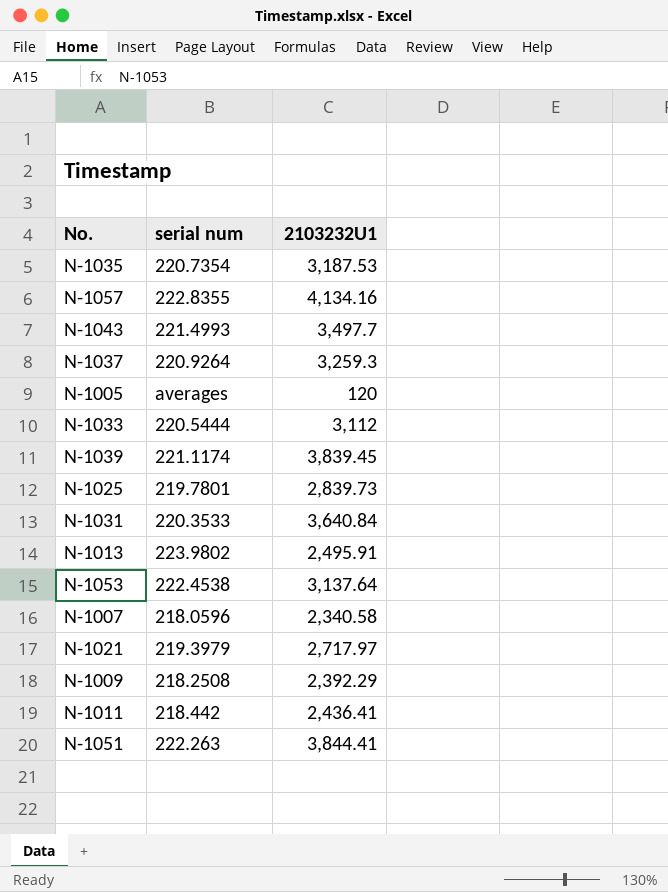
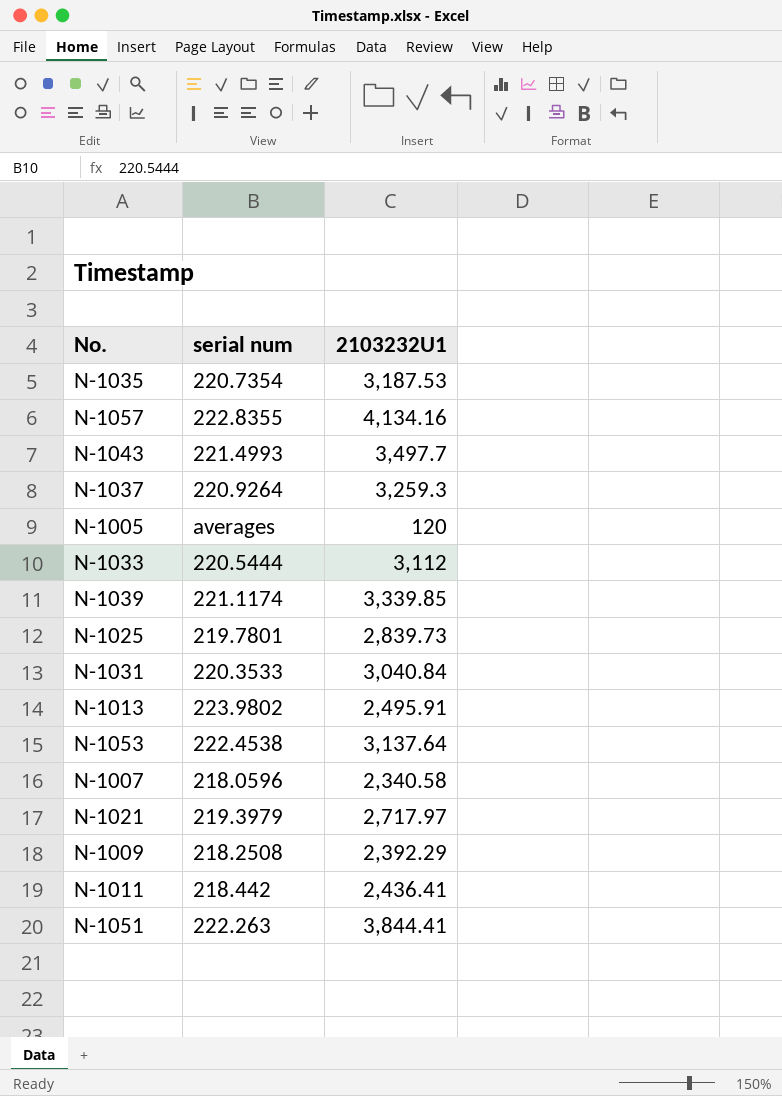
N-1039 | 2103232U1: 3,839.45 -> 3,339.85
N-1031 | 2103232U1: 3,640.84 -> 3,040.84

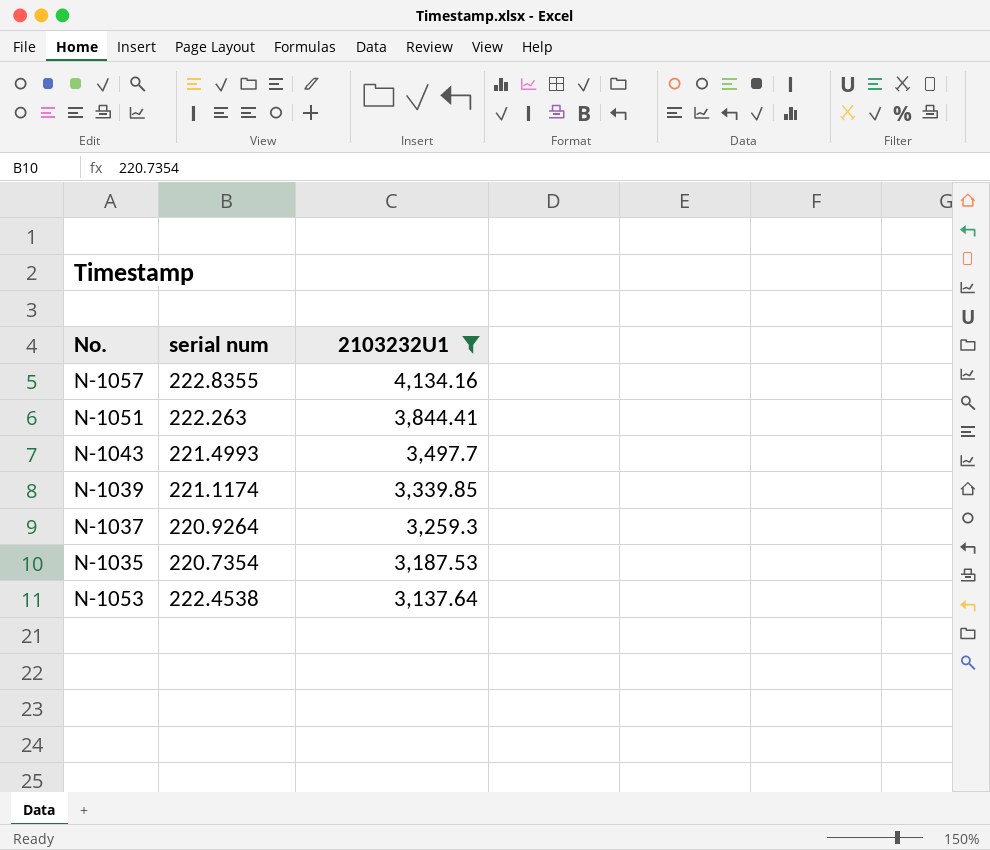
filter: none -> 2103232U1 >= 3,137.64
row order: none -> 2103232U1 descending

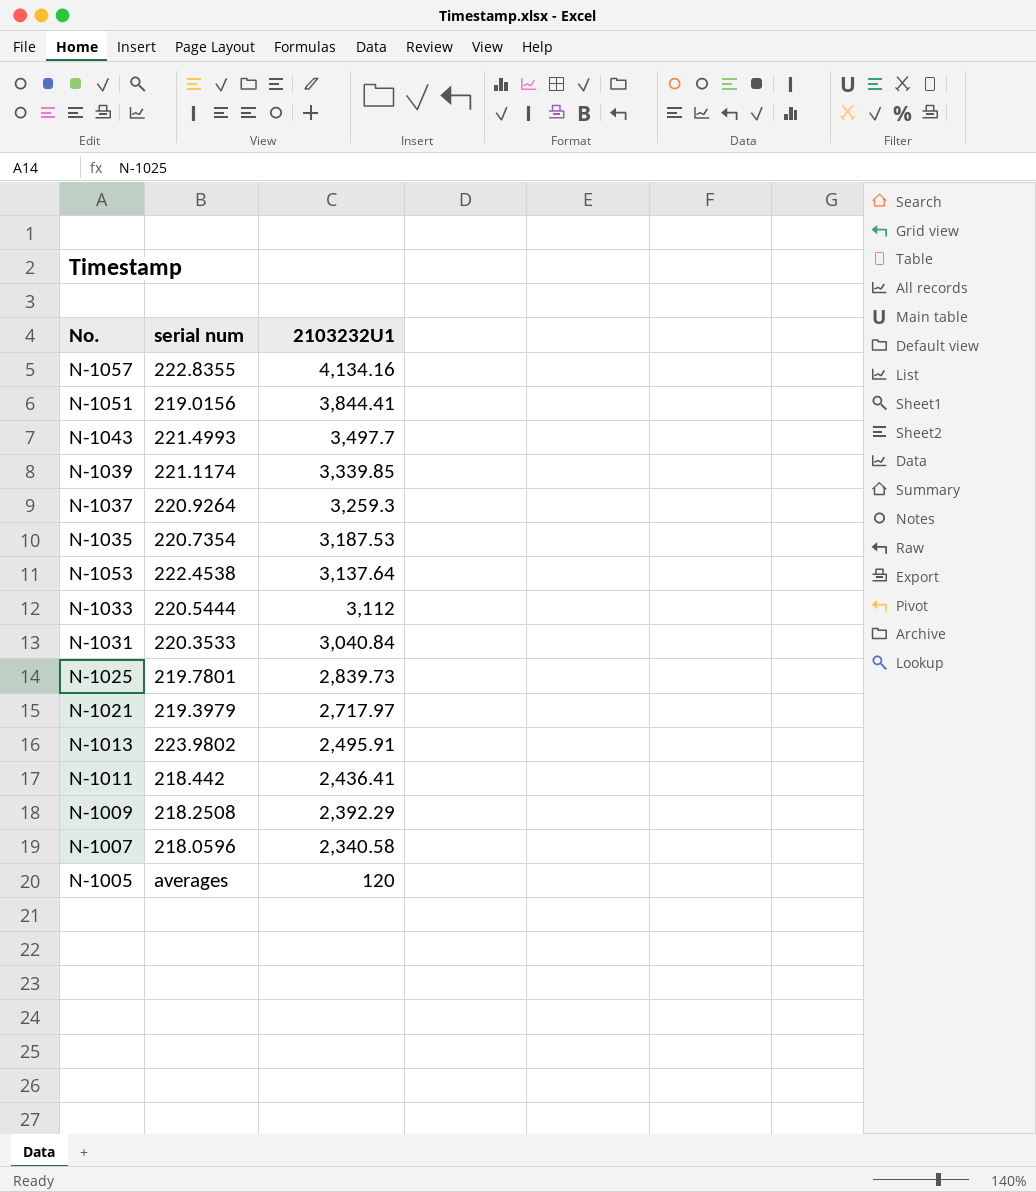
filter: 2103232U1 >= 3,137.64 -> none
N-1051 | serial num: 222.263 -> 219.0156

